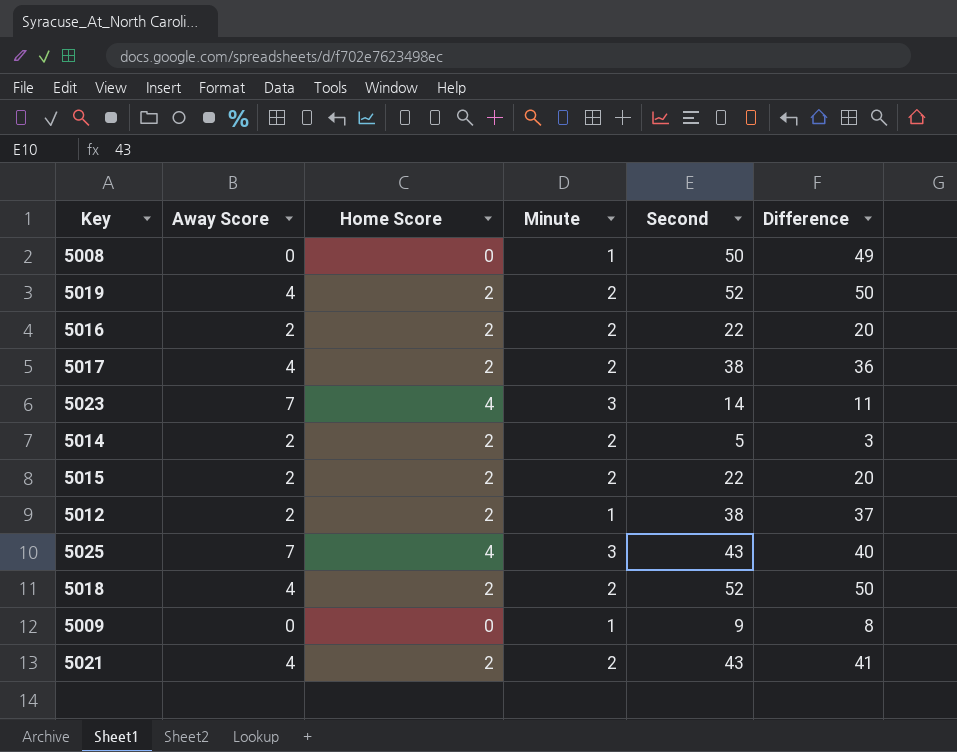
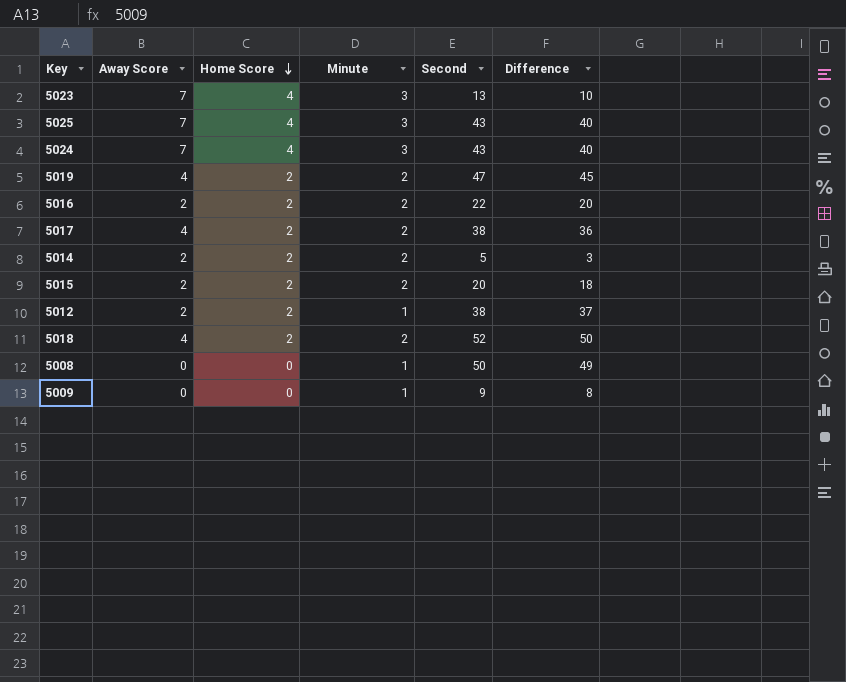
row order: none -> Home Score descending
row 5021: 4 | 2 | 2 | 43 | 41 -> none
5023 | Second: 14 -> 13
5023 | Difference: 11 -> 10
row 5024: none -> 7 | 4 | 3 | 43 | 40
5019 | Second: 52 -> 47
5019 | Difference: 50 -> 45
5015 | Second: 22 -> 20
5015 | Difference: 20 -> 18

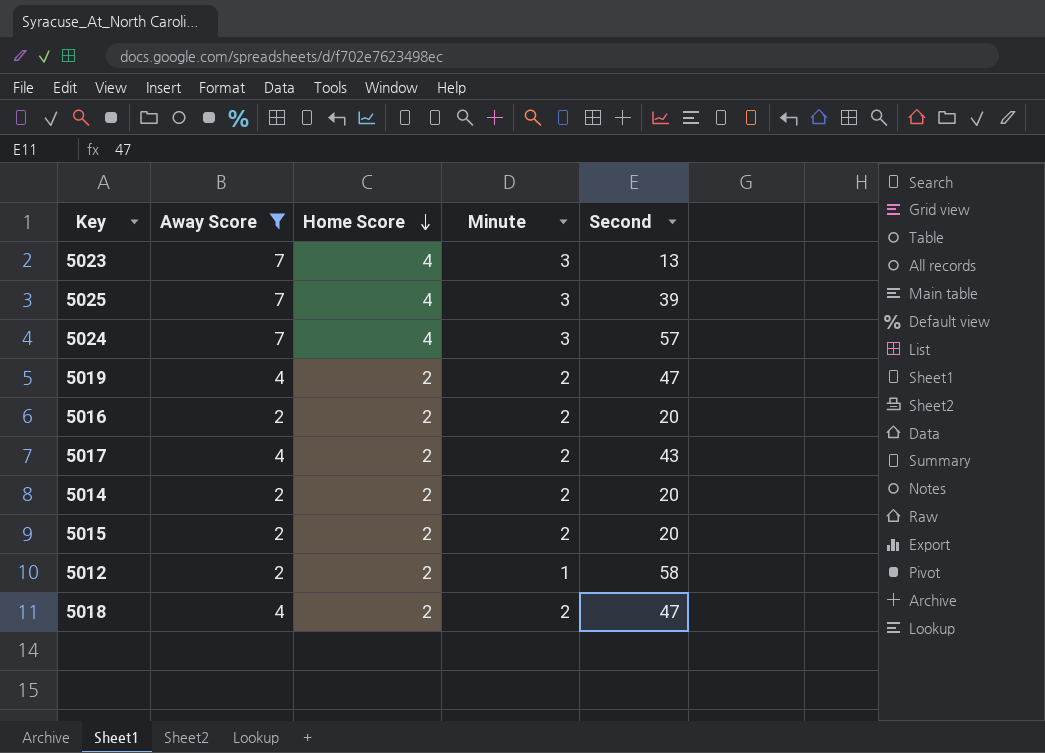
filter: none -> Away Score != 0
column Difference | formula: [Second] - [Minute] -> none
5025 | Second: 43 -> 39
5024 | Second: 43 -> 57
5016 | Second: 22 -> 20
5017 | Second: 38 -> 43
5014 | Second: 5 -> 20
5012 | Second: 38 -> 58
5018 | Second: 52 -> 47

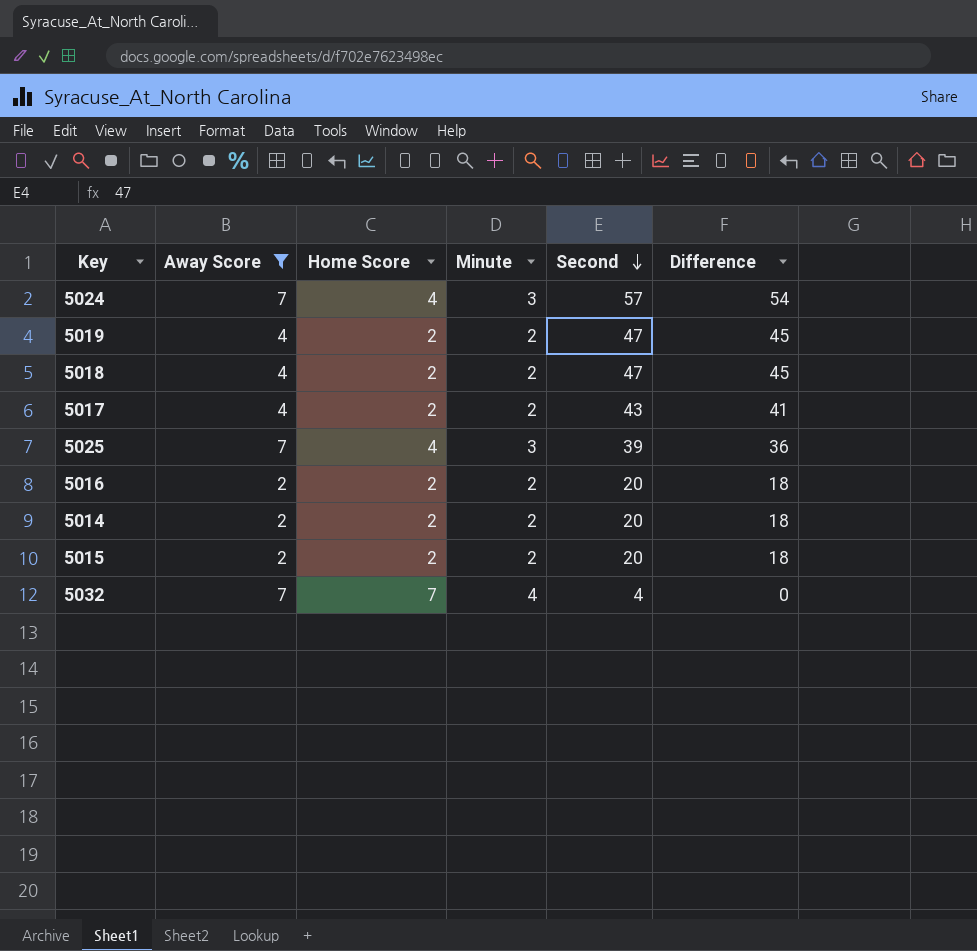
row order: Home Score descending -> Second descending
column Difference | formula: none -> [Second] - [Minute]
row 5023: 7 | 4 | 3 | 13 -> none
row 5012: 2 | 2 | 1 | 58 -> none
row 5032: none -> 7 | 7 | 4 | 4 | 0

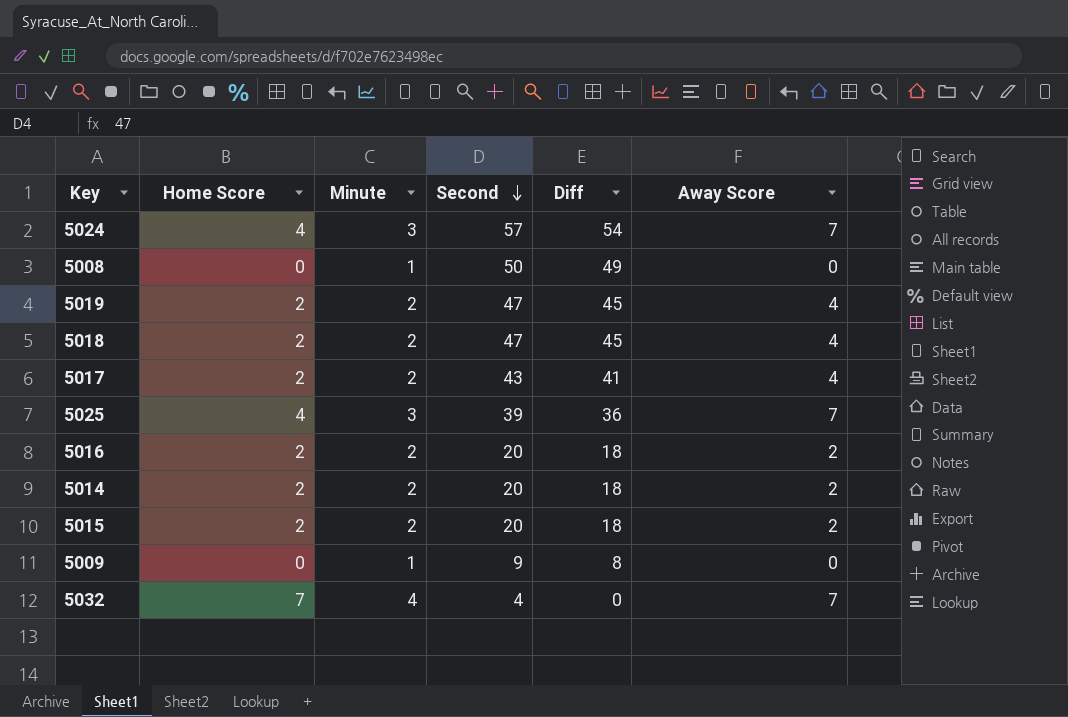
filter: Away Score != 0 -> none
column name: Difference -> Diff
column Away Score | position: 2 -> 6

